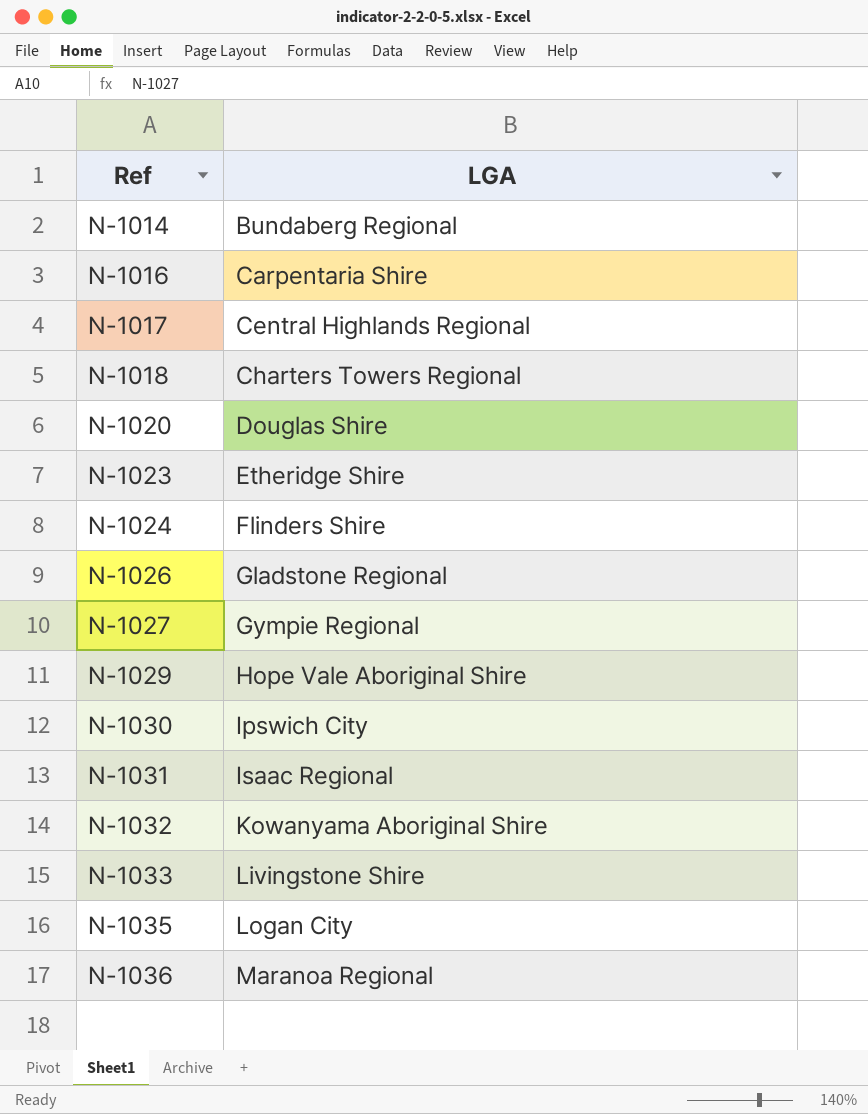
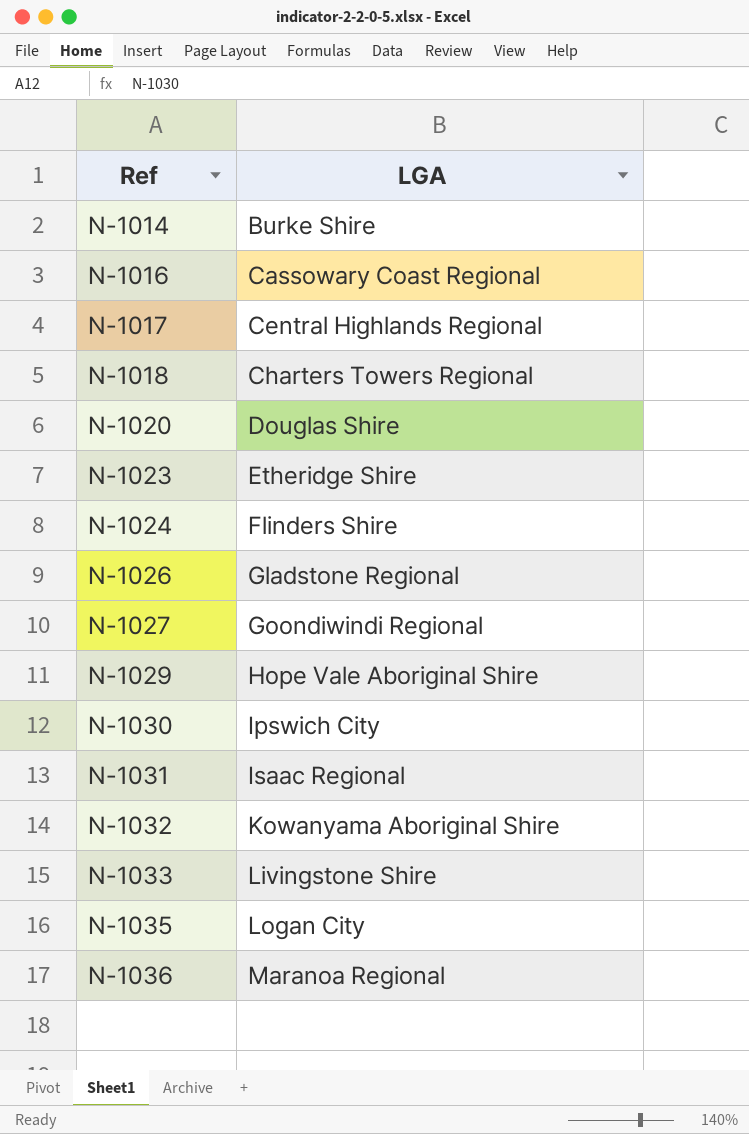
N-1014 | LGA: Bundaberg Regional -> Burke Shire
N-1016 | LGA: Carpentaria Shire -> Cassowary Coast Regional
N-1027 | LGA: Gympie Regional -> Goondiwindi Regional

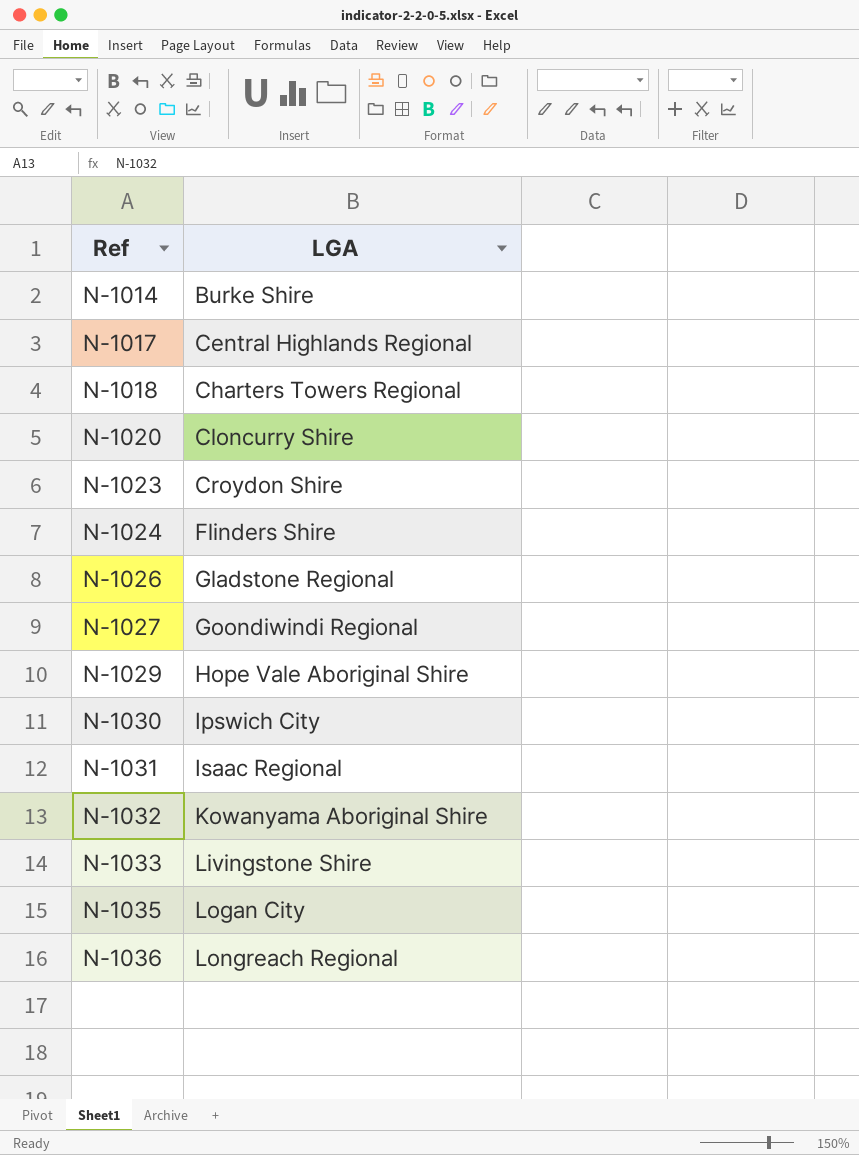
row N-1016: Cassowary Coast Regional -> none
N-1020 | LGA: Douglas Shire -> Cloncurry Shire
N-1023 | LGA: Etheridge Shire -> Croydon Shire
N-1036 | LGA: Maranoa Regional -> Longreach Regional

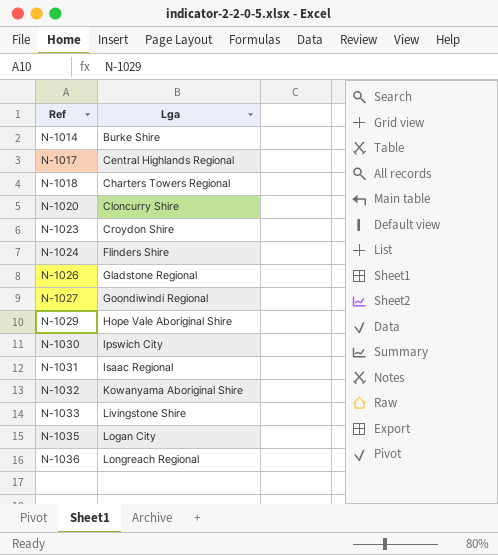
column name: LGA -> Lga

